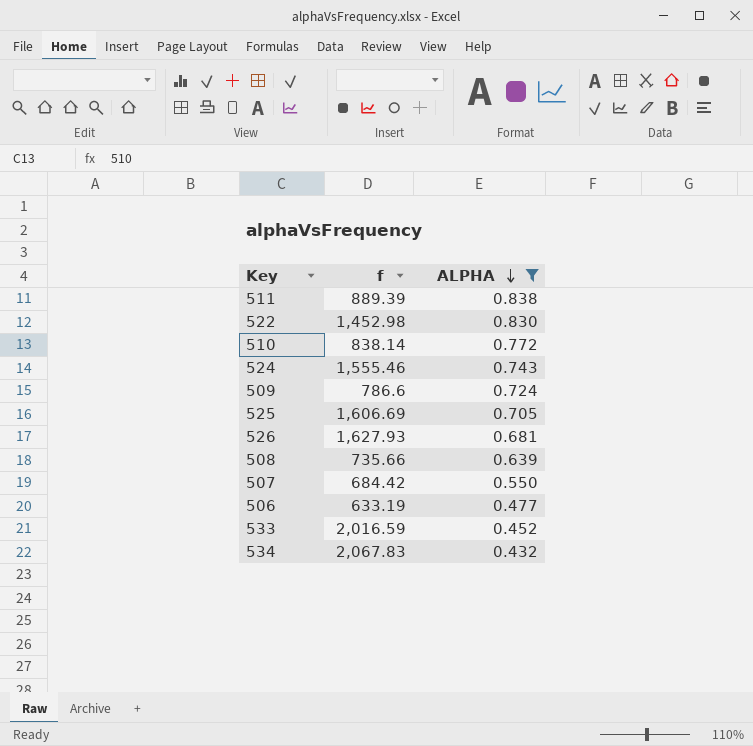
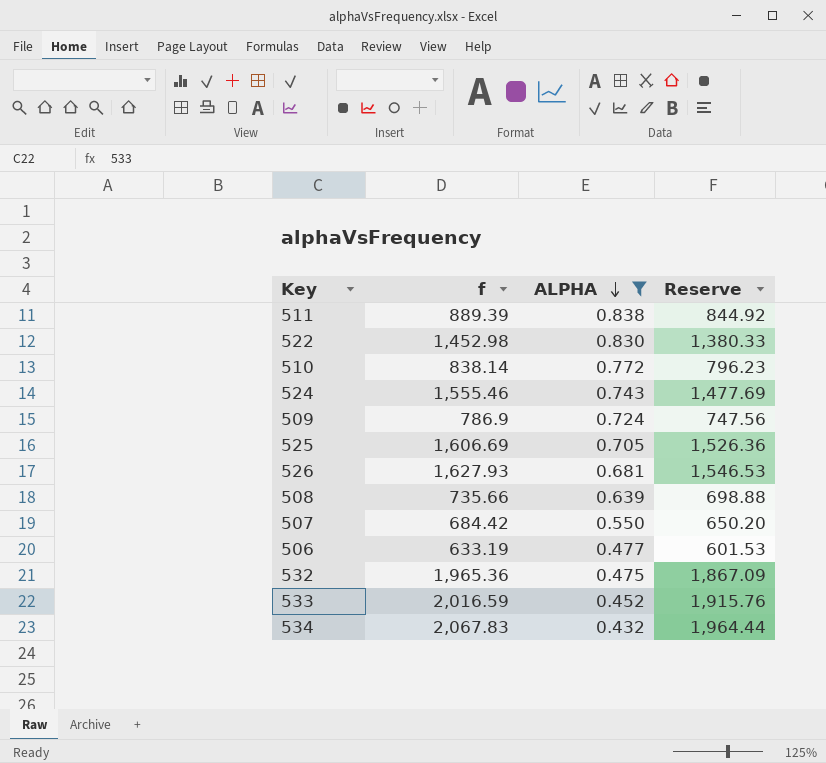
column Reserve | formula: none -> [f] * 0.95
509 | f: 786.6 -> 786.9
row 532: none -> 1,965.36 | 0.475 | 1,867.09

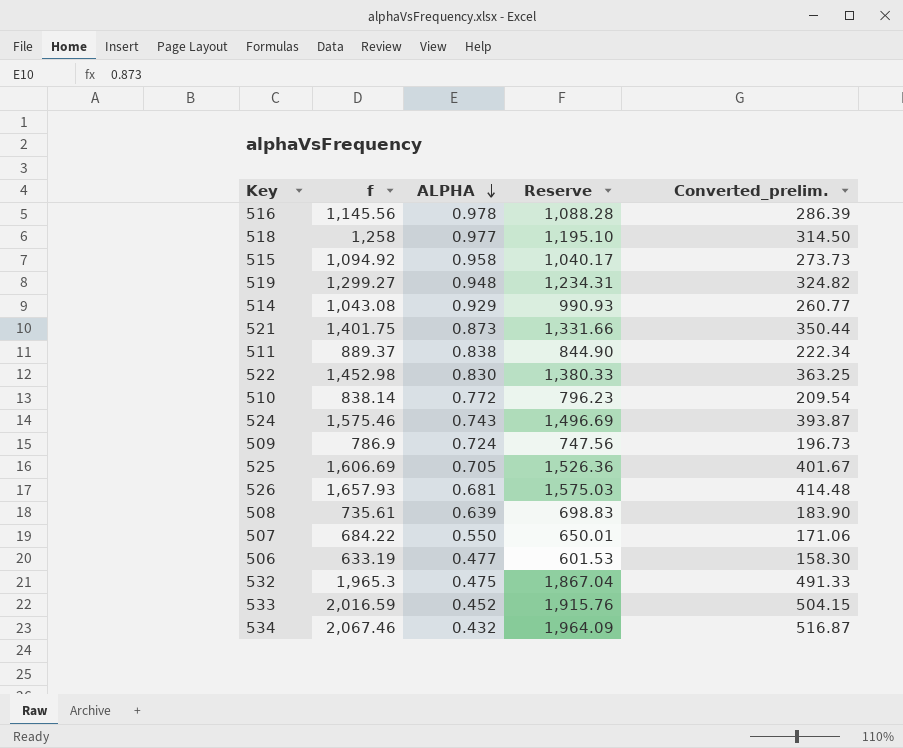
filter: ALPHA <= 0.838 -> none
column Converted_prelim. | formula: none -> [f] * 0.25
511 | f: 889.39 -> 889.37
511 | Reserve: 844.92 -> 844.90
524 | f: 1,555.46 -> 1,575.46
524 | Reserve: 1,477.69 -> 1,496.69
526 | f: 1,627.93 -> 1,657.93
526 | Reserve: 1,546.53 -> 1,575.03
508 | f: 735.66 -> 735.61
508 | Reserve: 698.88 -> 698.83
507 | f: 684.42 -> 684.22
507 | Reserve: 650.20 -> 650.01
532 | f: 1,965.36 -> 1,965.3
532 | Reserve: 1,867.09 -> 1,867.04
534 | f: 2,067.83 -> 2,067.46
534 | Reserve: 1,964.44 -> 1,964.09

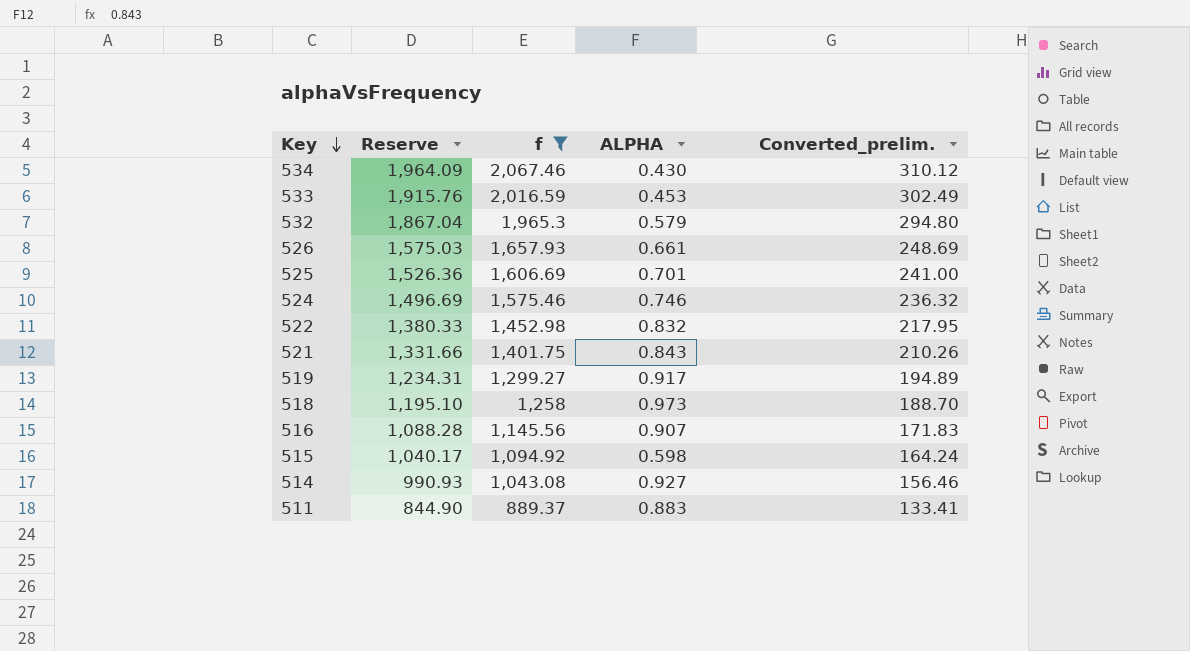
filter: none -> f >= 889.37
row order: ALPHA descending -> Key descending
column Reserve | position: 4 -> 2
column Converted_prelim. | formula: [f] * 0.25 -> [f] * 0.15
534 | ALPHA: 0.432 -> 0.430
533 | ALPHA: 0.452 -> 0.453
532 | ALPHA: 0.475 -> 0.579
526 | ALPHA: 0.681 -> 0.661
525 | ALPHA: 0.705 -> 0.701
524 | ALPHA: 0.743 -> 0.746
522 | ALPHA: 0.830 -> 0.832
521 | ALPHA: 0.873 -> 0.843
519 | ALPHA: 0.948 -> 0.917
518 | ALPHA: 0.977 -> 0.973
516 | ALPHA: 0.978 -> 0.907
515 | ALPHA: 0.958 -> 0.598
514 | ALPHA: 0.929 -> 0.927
511 | ALPHA: 0.838 -> 0.883

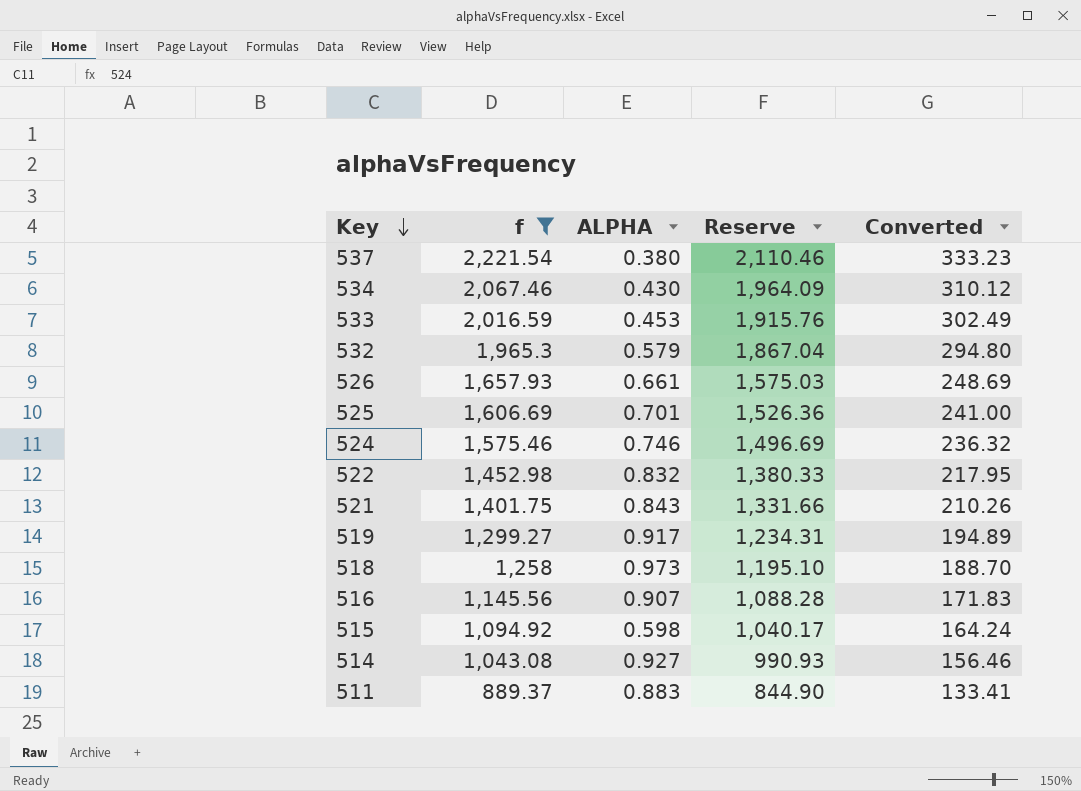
column Reserve | position: 2 -> 4
column name: Converted_prelim. -> Converted
row 537: none -> 2,221.54 | 0.380 | 2,110.46 | 333.23

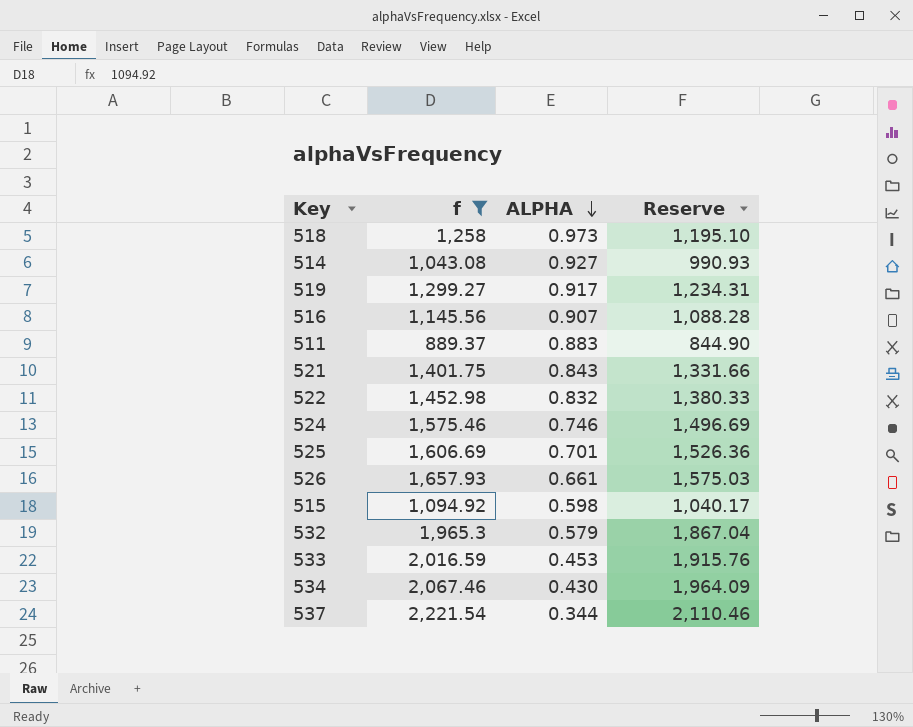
row order: Key descending -> ALPHA descending
column Converted | formula: [f] * 0.15 -> none
537 | ALPHA: 0.380 -> 0.344

